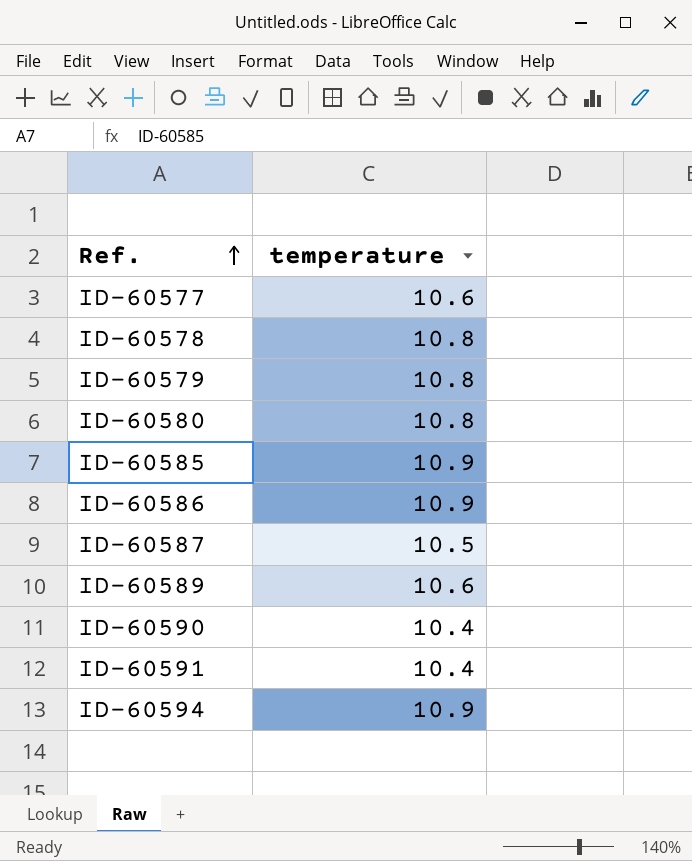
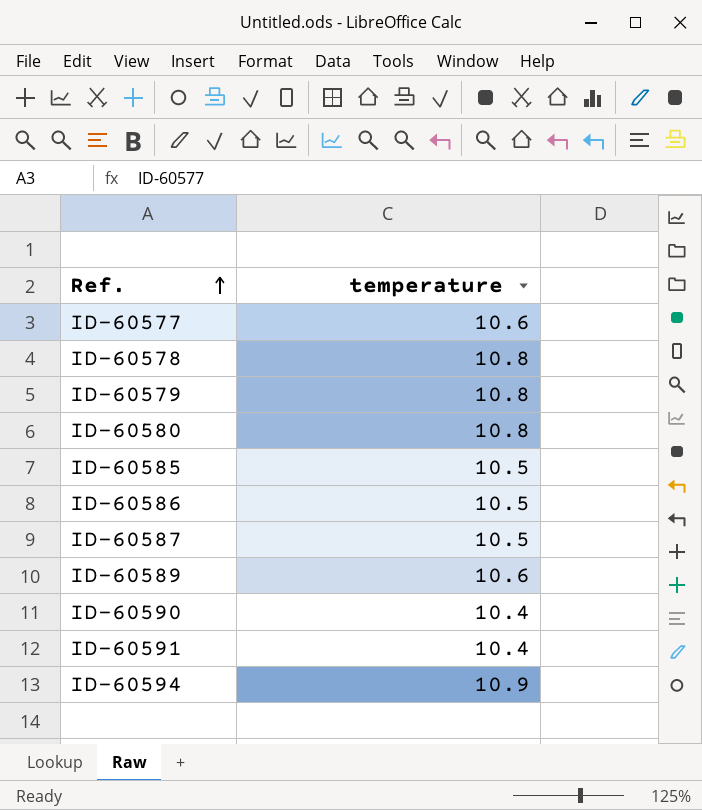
ID-60585 | temperature: 10.9 -> 10.5
ID-60586 | temperature: 10.9 -> 10.5

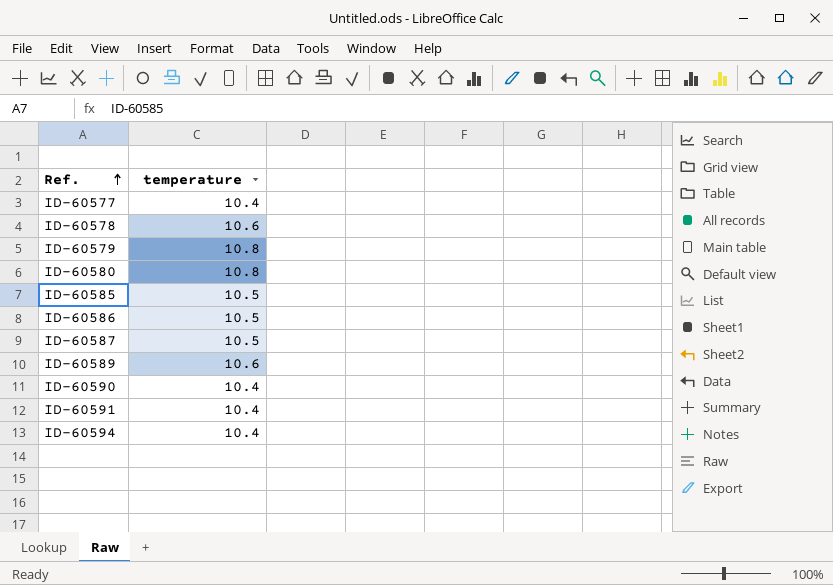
ID-60577 | temperature: 10.6 -> 10.4
ID-60578 | temperature: 10.8 -> 10.6
ID-60594 | temperature: 10.9 -> 10.4

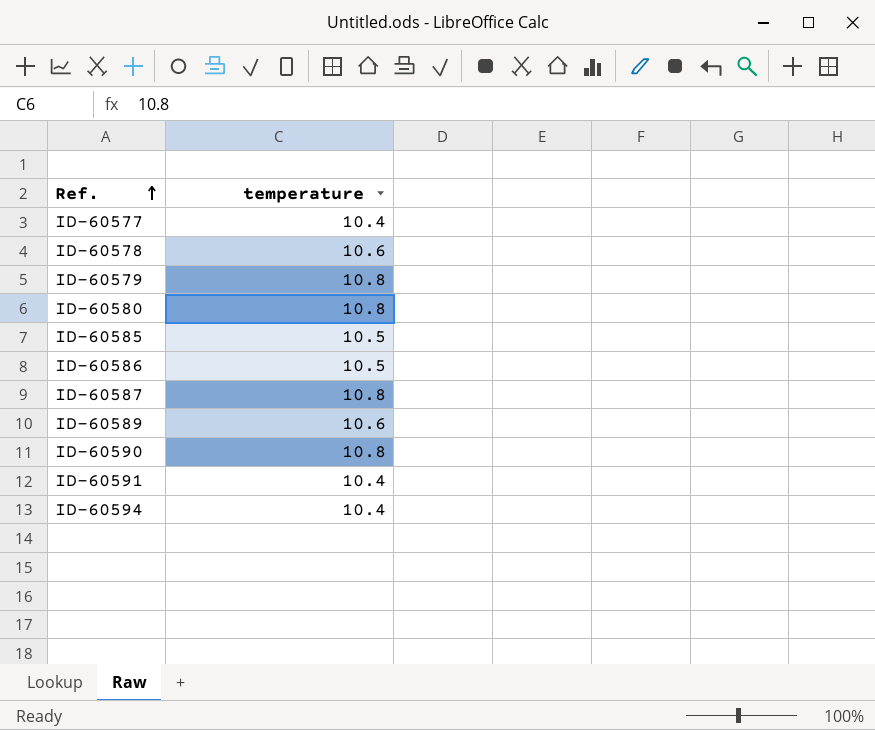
ID-60587 | temperature: 10.5 -> 10.8
ID-60590 | temperature: 10.4 -> 10.8

